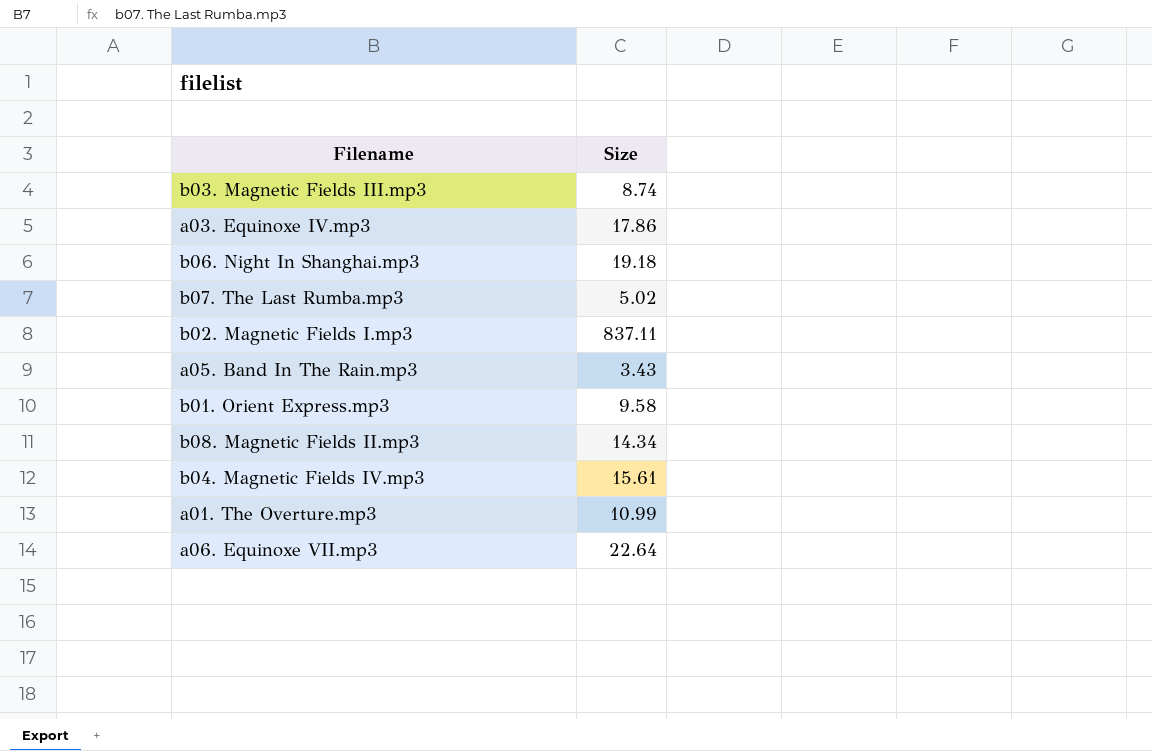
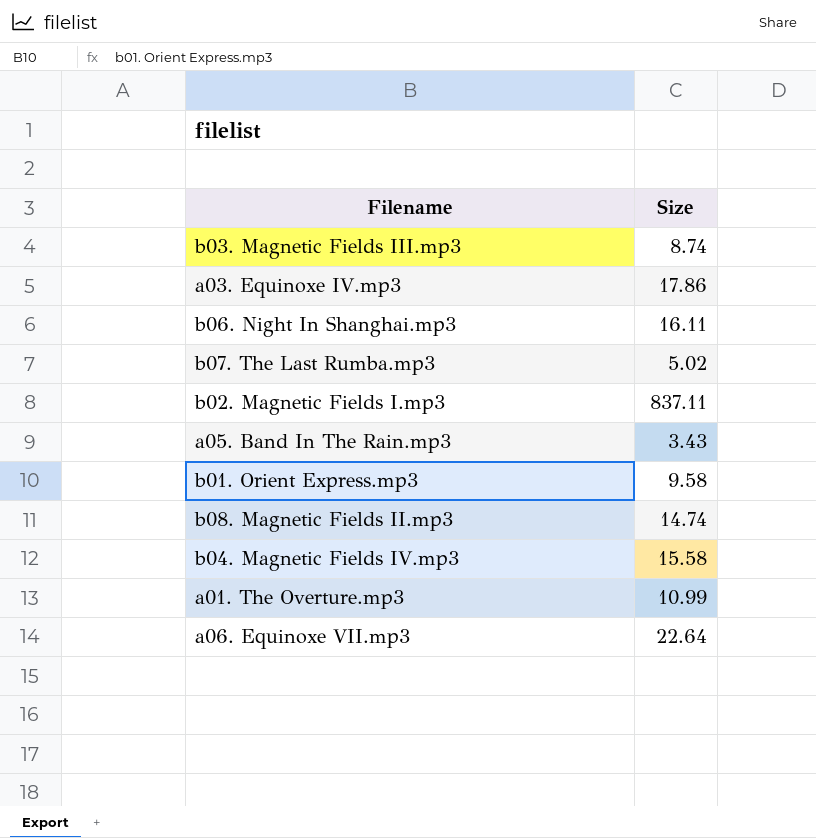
b06. Night In Shanghai.mp3 | Size: 19.18 -> 16.11
b08. Magnetic Fields II.mp3 | Size: 14.34 -> 14.74
b04. Magnetic Fields IV.mp3 | Size: 15.61 -> 15.58

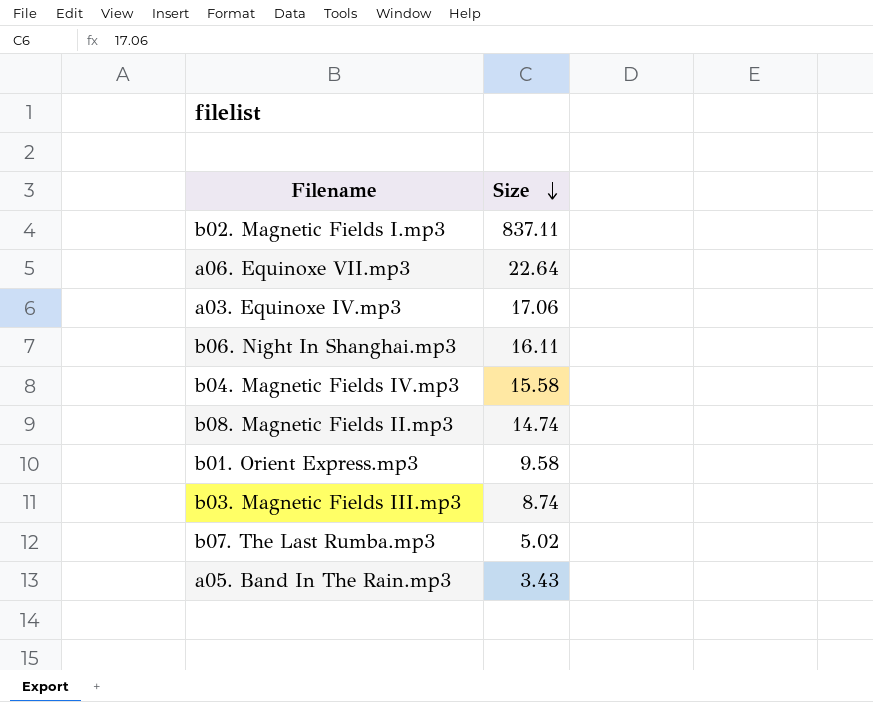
row order: none -> Size descending
row a01. The Overture.mp3: 10.99 -> none
a03. Equinoxe IV.mp3 | Size: 17.86 -> 17.06

